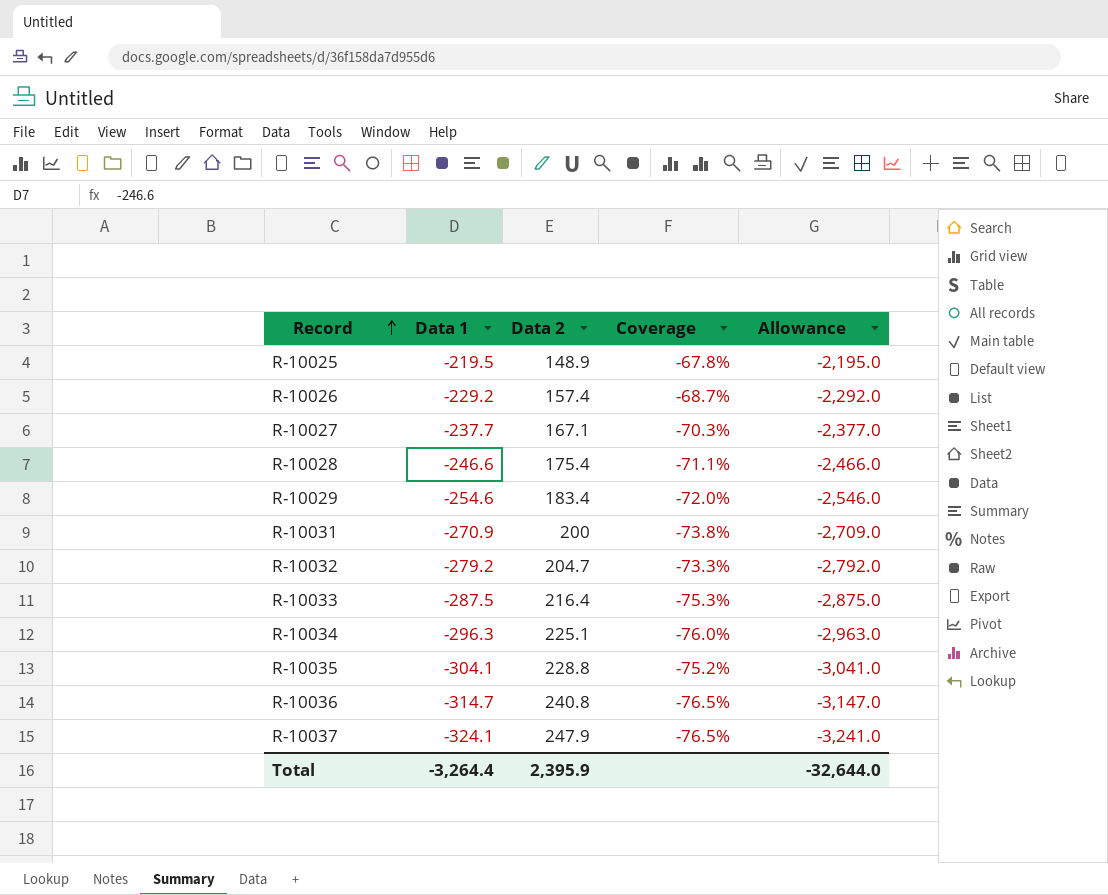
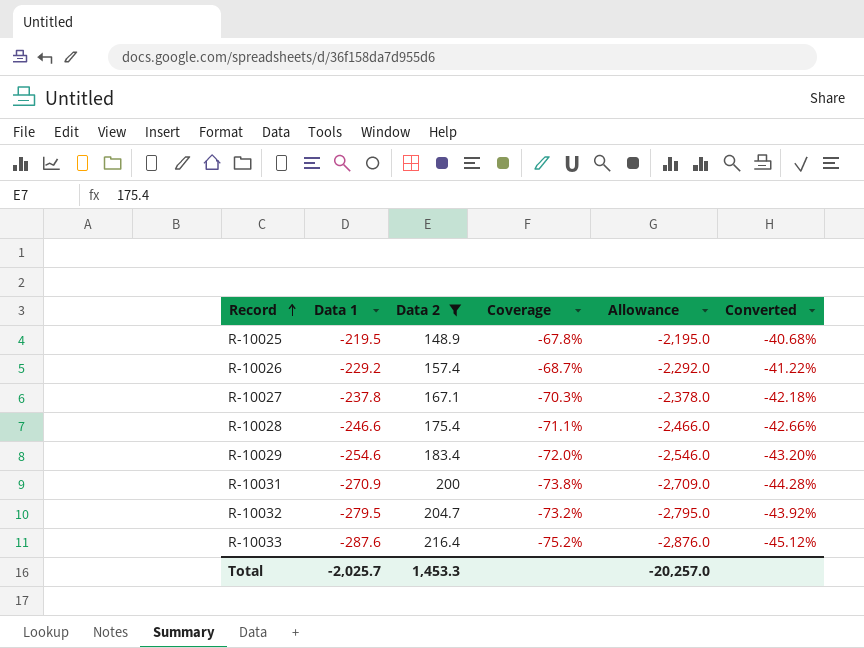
filter: none -> Data 2 <= 216.4
column Converted | formula: none -> [Coverage] * 0.6
R-10027 | Data 1: -237.7 -> -237.8
R-10027 | Allowance: -2,377.0 -> -2,378.0
R-10032 | Data 1: -279.2 -> -279.5
R-10032 | Coverage: -73.3% -> -73.2%
R-10032 | Allowance: -2,792.0 -> -2,795.0
R-10033 | Data 1: -287.5 -> -287.6
R-10033 | Coverage: -75.3% -> -75.2%
R-10033 | Allowance: -2,875.0 -> -2,876.0
Total | Data 1: -3,264.4 -> -2,025.7
Total | Data 2: 2,395.9 -> 1,453.3
Total | Allowance: -32,644.0 -> -20,257.0

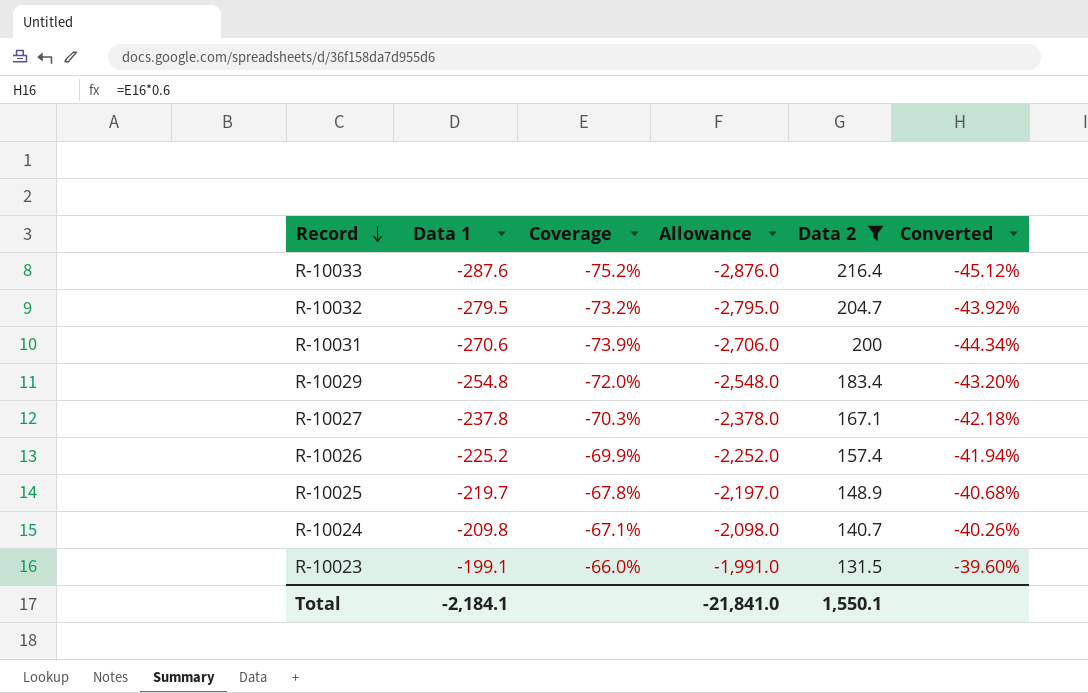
row order: Record ascending -> Record descending
column Data 2 | position: 3 -> 5
row R-10028: -246.6 | 175.4 | -71.1% | -2,466.0 | -42.66% -> none
R-10031 | Data 1: -270.9 -> -270.6
R-10031 | Coverage: -73.8% -> -73.9%
R-10031 | Allowance: -2,709.0 -> -2,706.0
R-10031 | Converted: -44.28% -> -44.34%
R-10029 | Data 1: -254.6 -> -254.8
R-10029 | Allowance: -2,546.0 -> -2,548.0
R-10026 | Data 1: -229.2 -> -225.2
R-10026 | Coverage: -68.7% -> -69.9%
R-10026 | Allowance: -2,292.0 -> -2,252.0
R-10026 | Converted: -41.22% -> -41.94%
R-10025 | Data 1: -219.5 -> -219.7
R-10025 | Allowance: -2,195.0 -> -2,197.0
row R-10024: none -> -209.8 | -67.1% | -2,098.0 | 140.7 | -40.26%
row R-10023: none -> -199.1 | -66.0% | -1,991.0 | 131.5 | -39.60%
Total | Data 1: -2,025.7 -> -2,184.1
Total | Allowance: -20,257.0 -> -21,841.0
Total | Data 2: 1,453.3 -> 1,550.1

